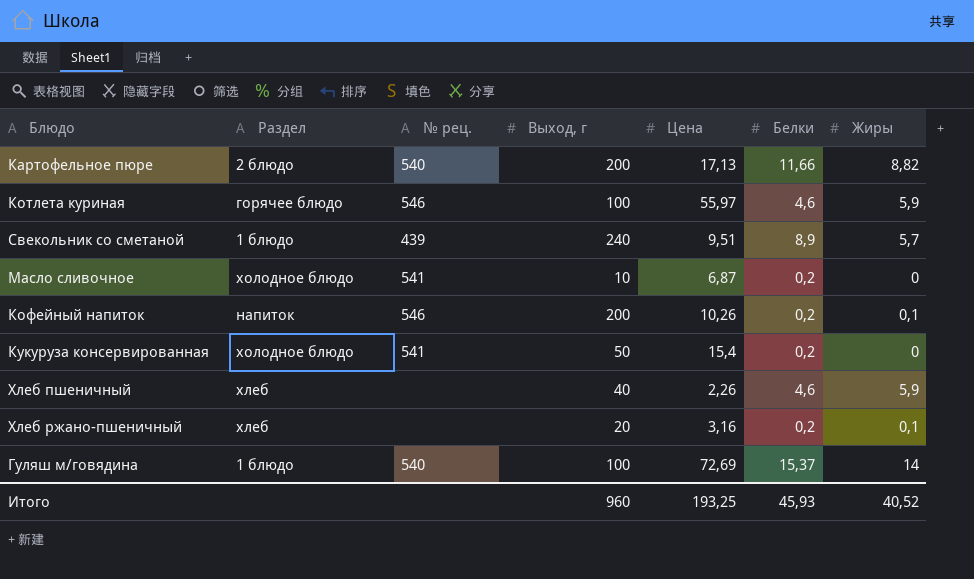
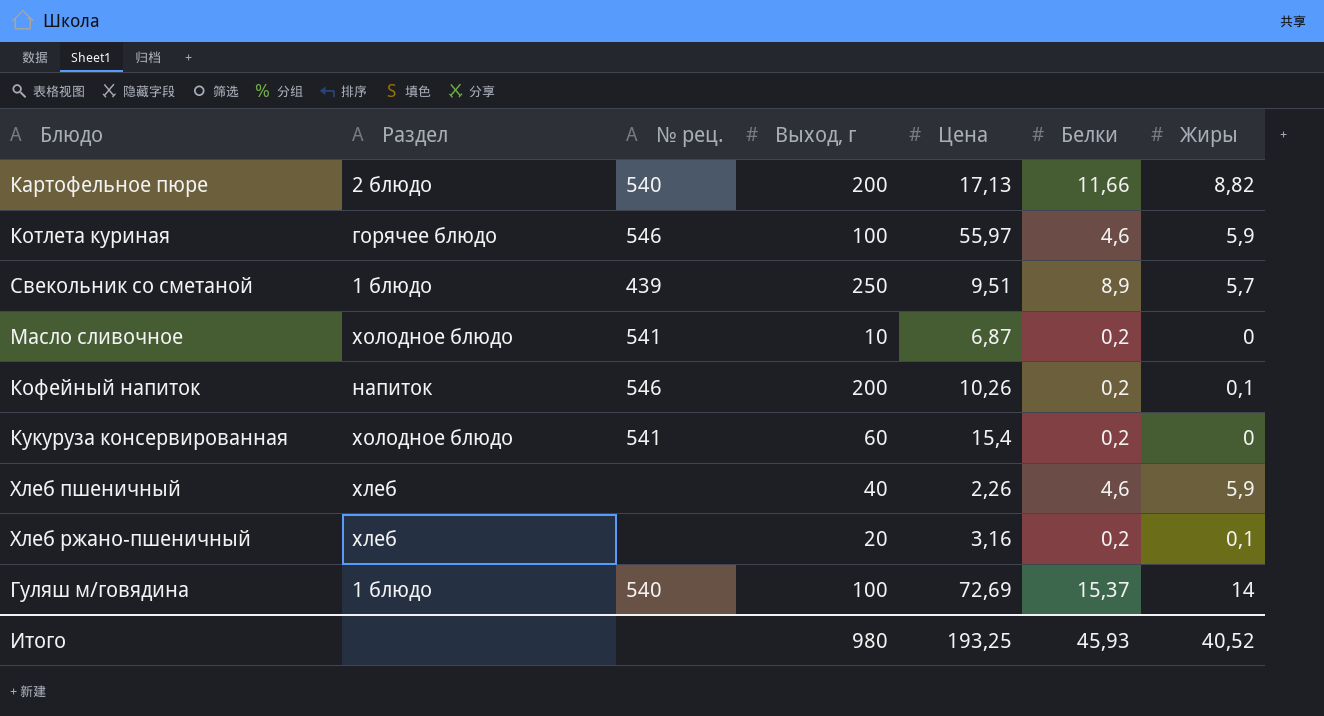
Свекольник со сметаной | Выход, г: 240 -> 250
Кукуруза консервированная | Выход, г: 50 -> 60
Итого | Выход, г: 960 -> 980

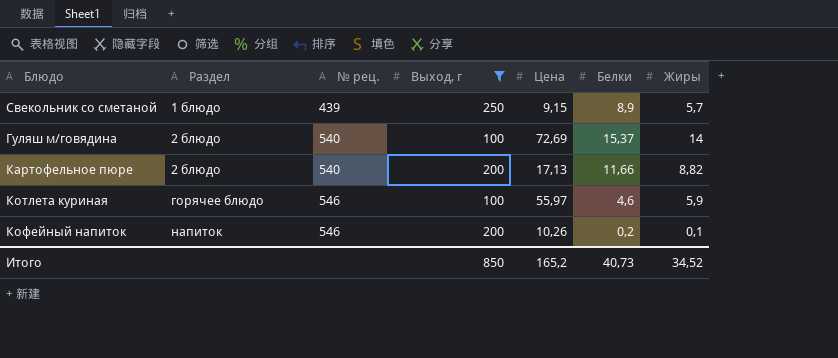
filter: none -> Выход, г >= 100
row order: none -> Раздел ascending
Свекольник со сметаной | Цена: 9,51 -> 9,15
Гуляш м/говядина | Раздел: 1 блюдо -> 2 блюдо
Итого | Выход, г: 980 -> 850
Итого | Цена: 193,25 -> 165,2
Итого | Белки: 45,93 -> 40,73
Итого | Жиры: 40,52 -> 34,52

